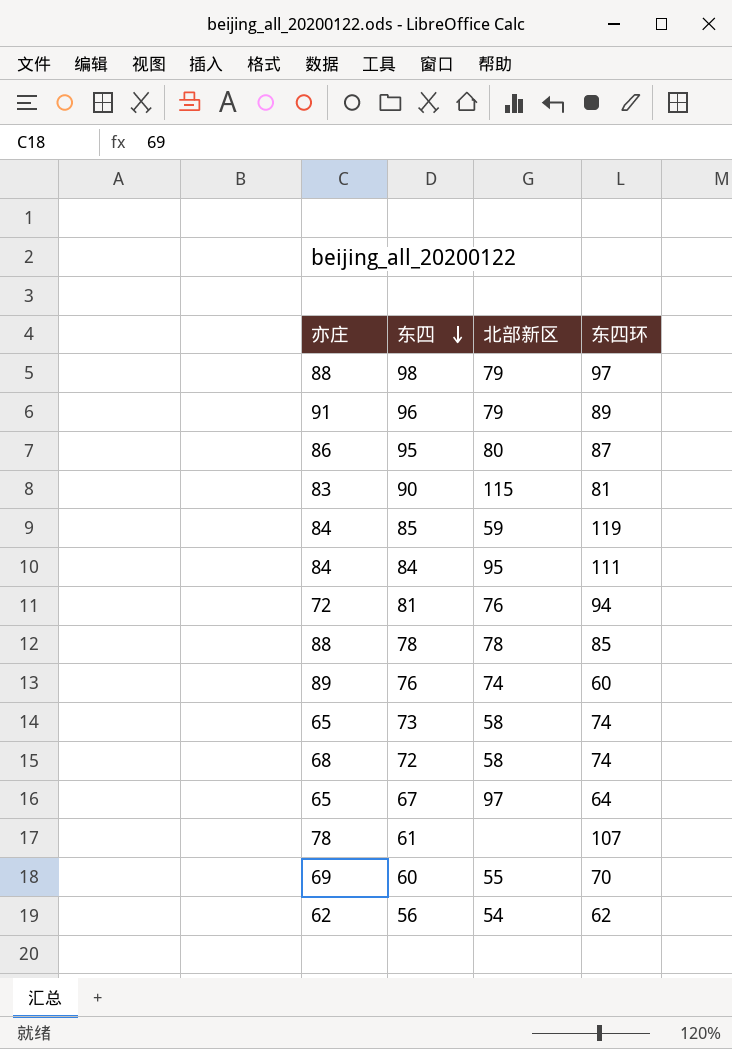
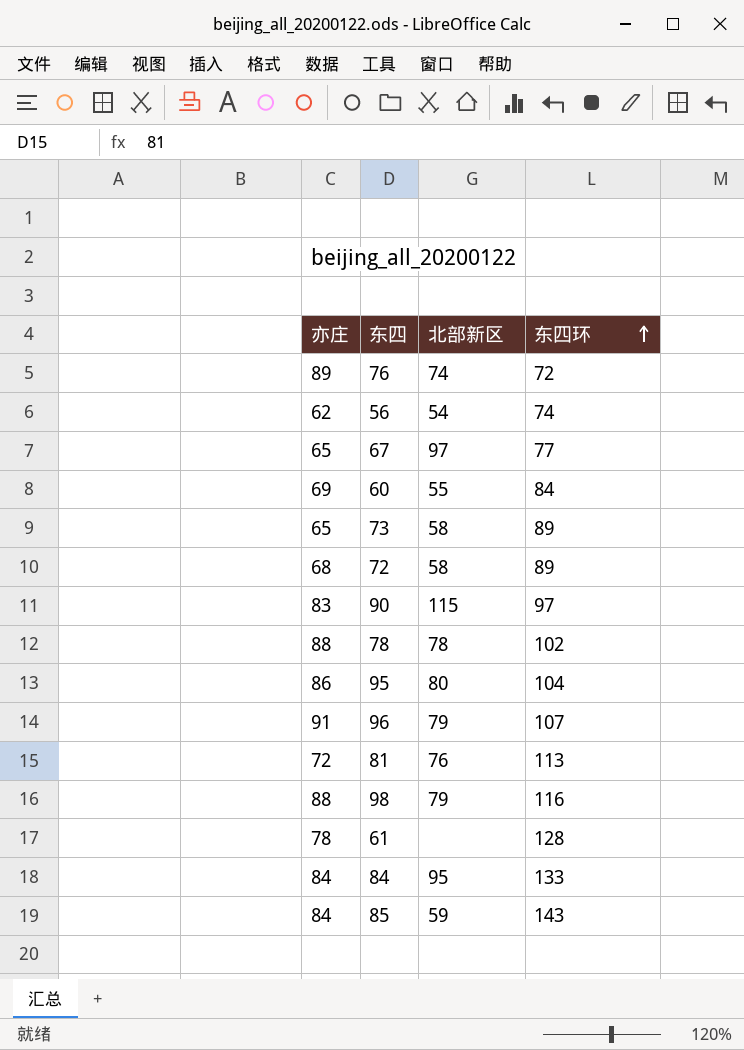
row order: 东四 descending -> 东四环 ascending
76 | 东四环: 60 -> 72
56 | 东四环: 62 -> 74
67 | 东四环: 64 -> 77
60 | 东四环: 70 -> 84
73 | 东四环: 74 -> 89
72 | 东四环: 74 -> 89
90 | 东四环: 81 -> 97
78 | 东四环: 85 -> 102
95 | 东四环: 87 -> 104
96 | 东四环: 89 -> 107
81 | 东四环: 94 -> 113
98 | 东四环: 97 -> 116
61 | 东四环: 107 -> 128
84 | 东四环: 111 -> 133
85 | 东四环: 119 -> 143

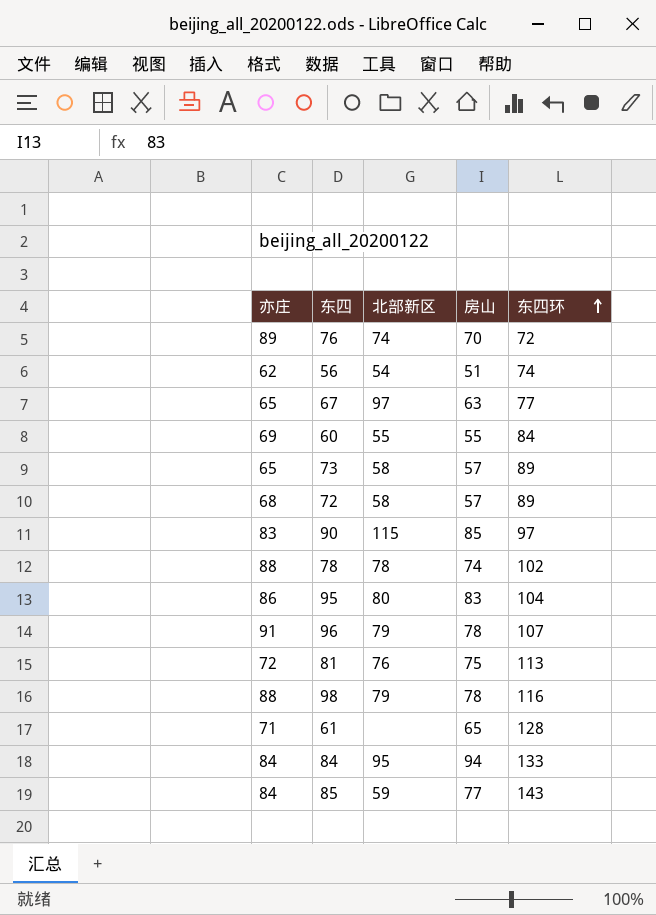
column 房山 | position: none -> 4
61 | 亦庄: 78 -> 71

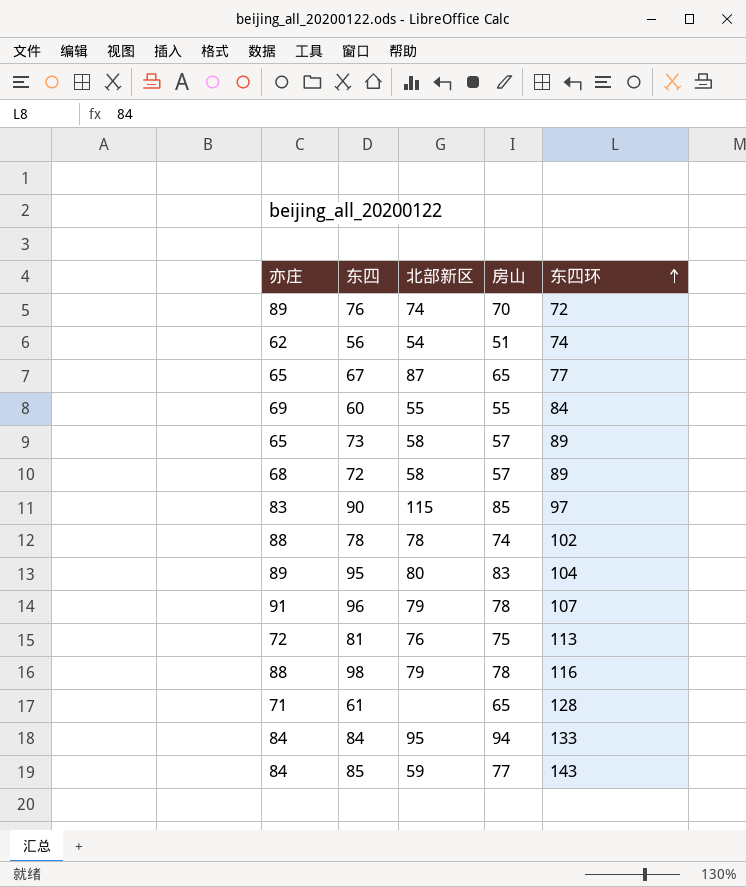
67 | 北部新区: 97 -> 87
67 | 房山: 63 -> 65
95 | 亦庄: 86 -> 89

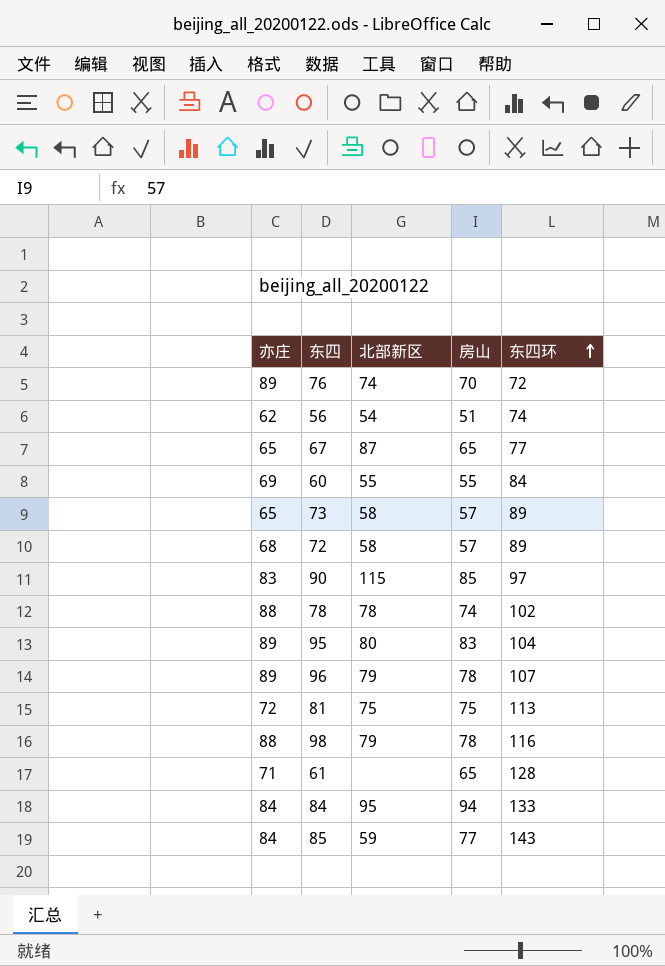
96 | 亦庄: 91 -> 89
81 | 北部新区: 76 -> 75

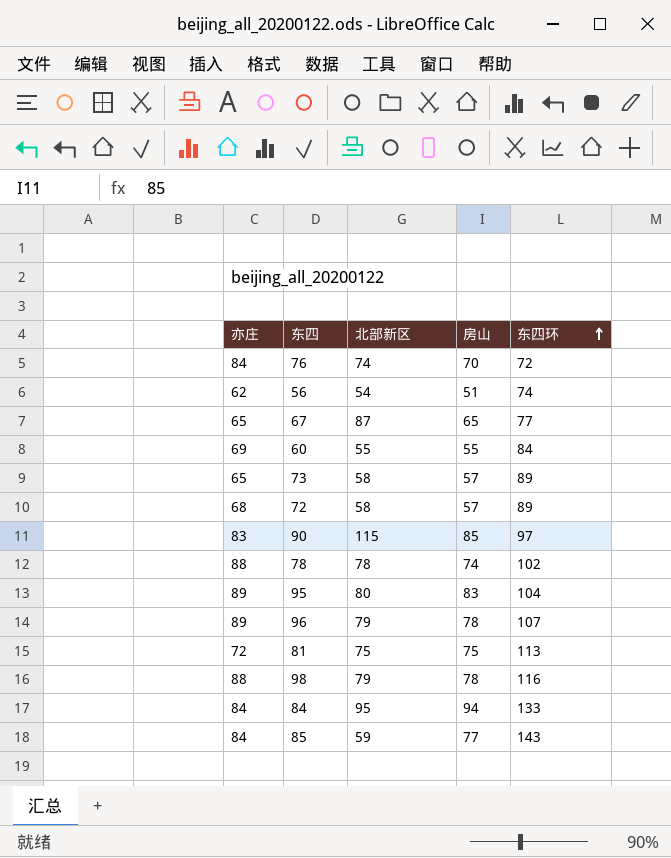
row 61: 71 | none | 65 | 128 -> none
76 | 亦庄: 89 -> 84

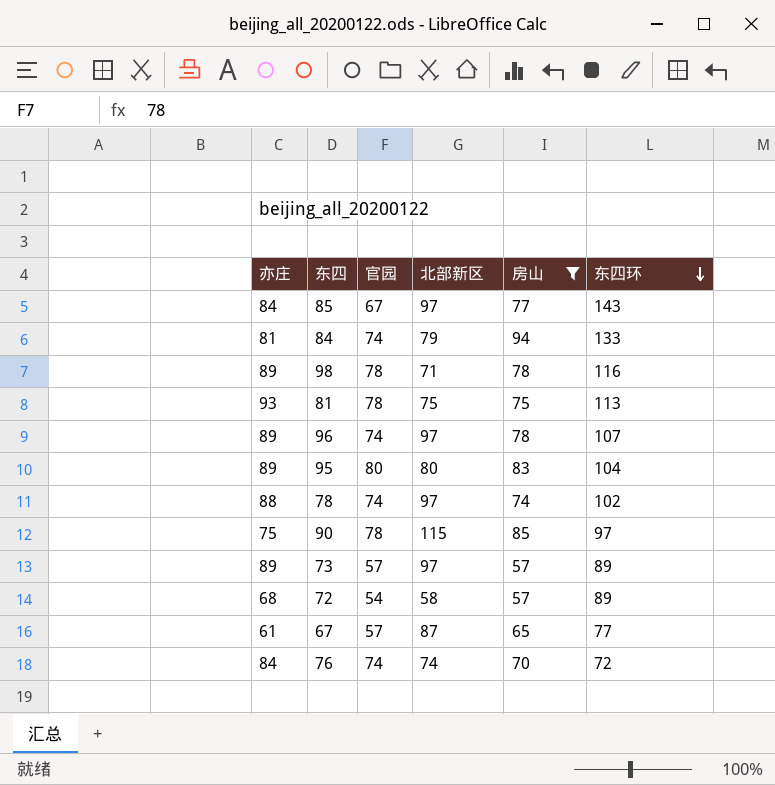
filter: none -> 房山 >= 57
row order: 东四环 ascending -> 东四环 descending
column 官园 | position: none -> 3
85 | 北部新区: 59 -> 97
84 | 亦庄: 84 -> 81
84 | 北部新区: 95 -> 79
98 | 亦庄: 88 -> 89
98 | 北部新区: 79 -> 71
81 | 亦庄: 72 -> 93
96 | 北部新区: 79 -> 97
78 | 北部新区: 78 -> 97
90 | 亦庄: 83 -> 75
73 | 亦庄: 65 -> 89
73 | 北部新区: 58 -> 97
67 | 亦庄: 65 -> 61

